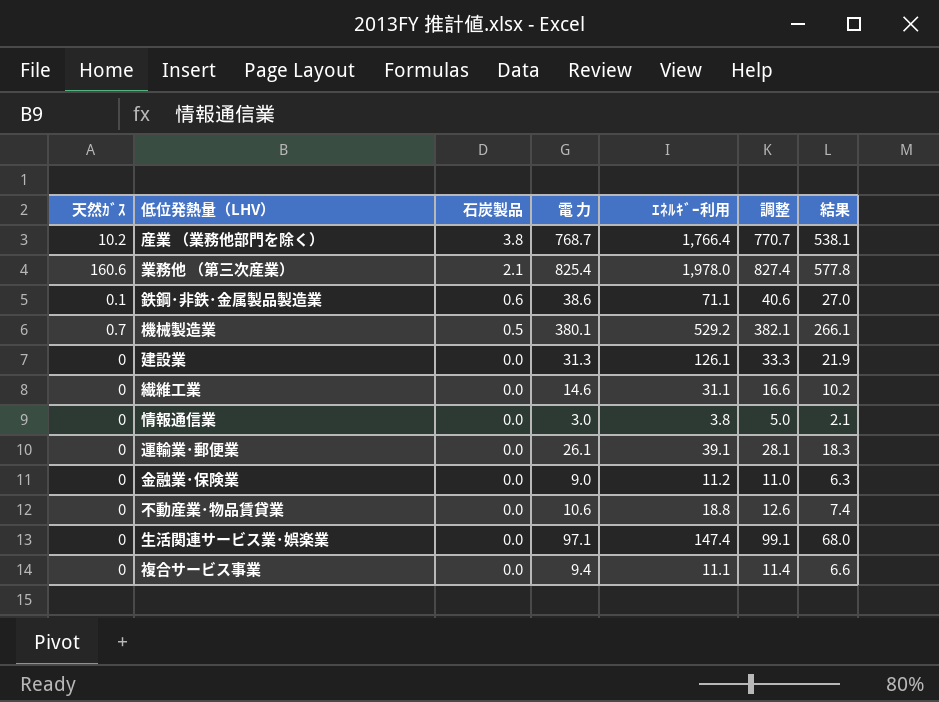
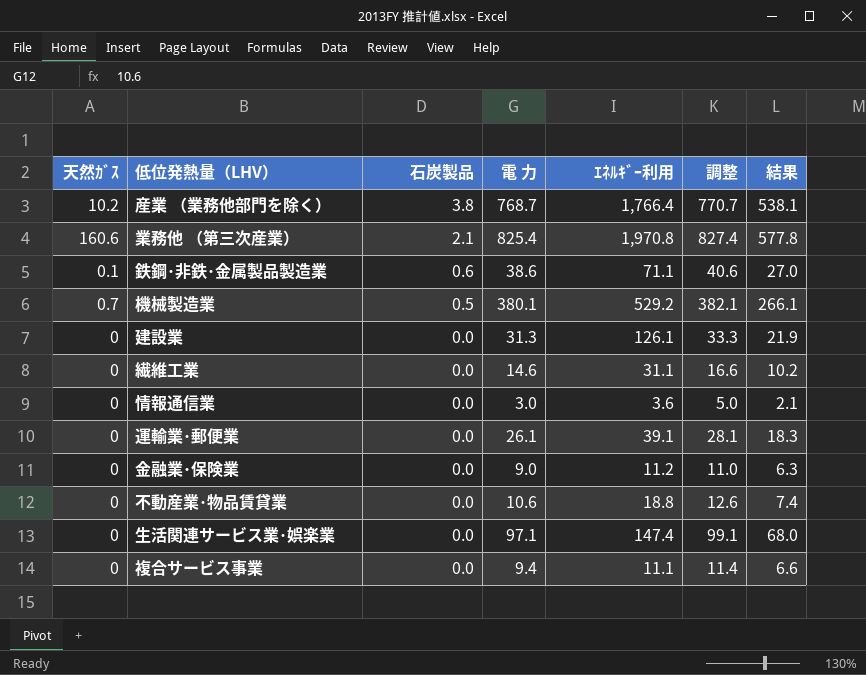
業務他 （第三次産業） | ｴﾈﾙｷﾞｰ利用: 1,978.0 -> 1,970.8
情報通信業 | ｴﾈﾙｷﾞｰ利用: 3.8 -> 3.6

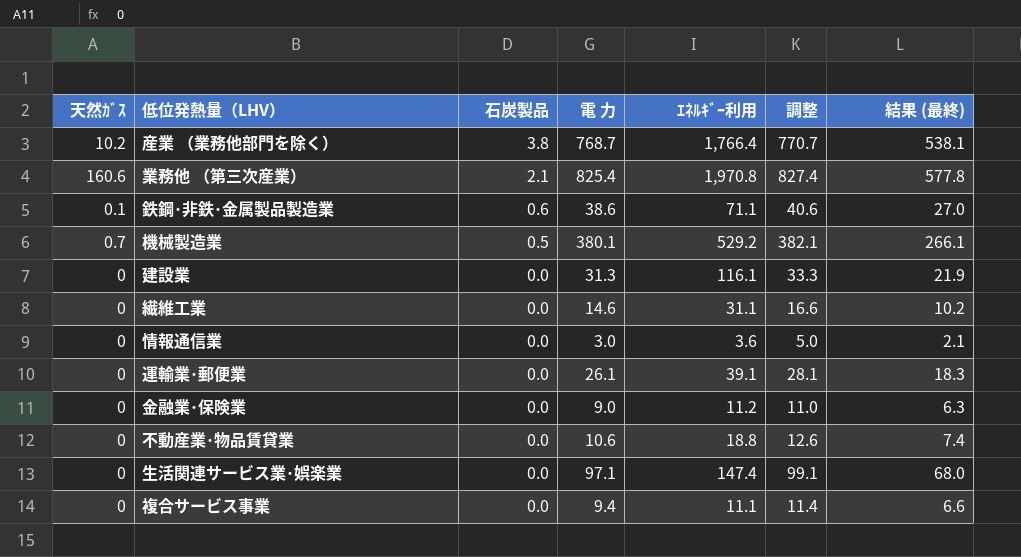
column name: 結果 -> 結果 (最終)
建設業 | ｴﾈﾙｷﾞｰ利用: 126.1 -> 116.1

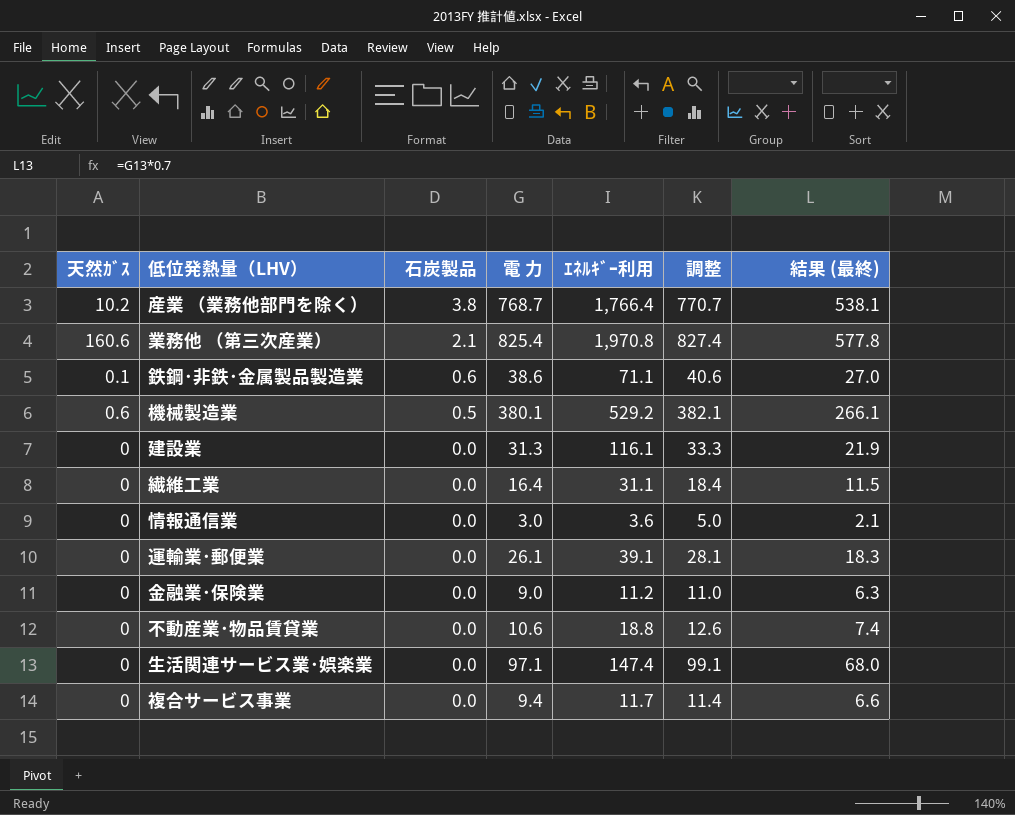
機械製造業 | 天然ｶﾞｽ: 0.7 -> 0.6
繊維工業 | 電 力: 14.6 -> 16.4
繊維工業 | 調整: 16.6 -> 18.4
繊維工業 | 結果 (最終): 10.2 -> 11.5
複合サービス事業 | ｴﾈﾙｷﾞｰ利用: 11.1 -> 11.7

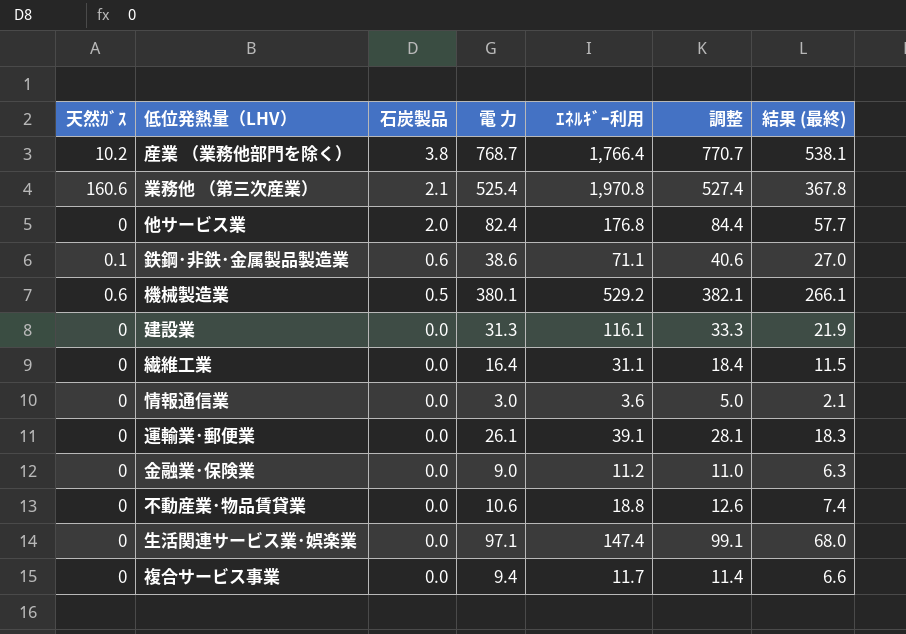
業務他 （第三次産業） | 電 力: 825.4 -> 525.4
業務他 （第三次産業） | 調整: 827.4 -> 527.4
業務他 （第三次産業） | 結果 (最終): 577.8 -> 367.8
row 他サービス業: none -> 0 | 2.0 | 82.4 | 176.8 | 84.4 | 57.7

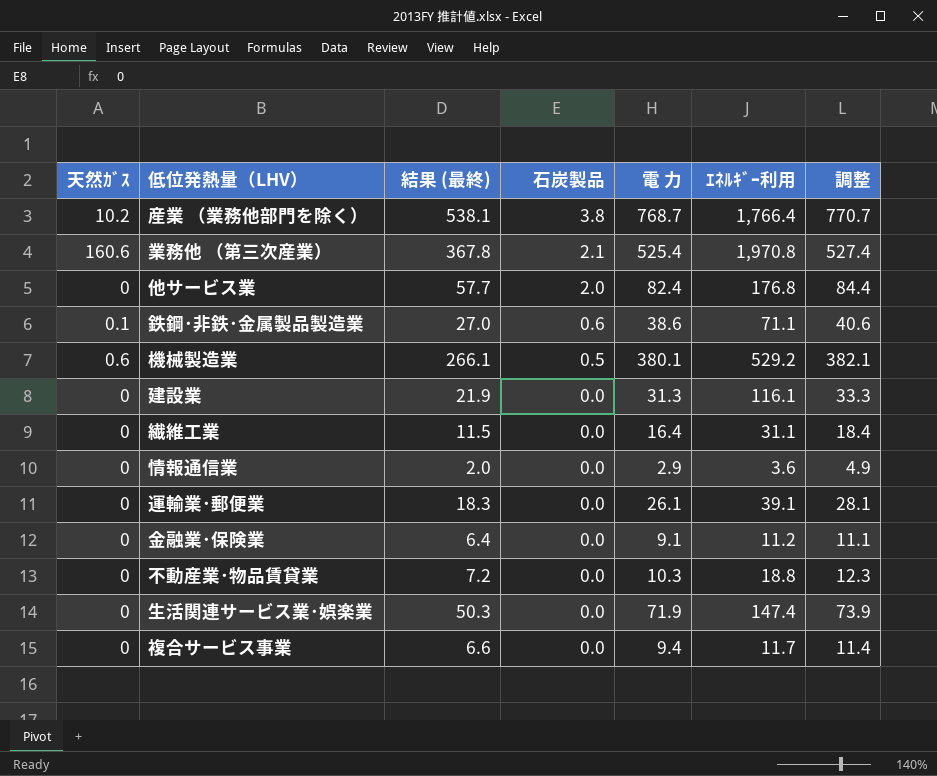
column 結果 (最終) | position: 7 -> 3
情報通信業 | 結果 (最終): 2.1 -> 2.0
情報通信業 | 電 力: 3.0 -> 2.9
情報通信業 | 調整: 5.0 -> 4.9
金融業･保険業 | 結果 (最終): 6.3 -> 6.4
金融業･保険業 | 電 力: 9.0 -> 9.1
金融業･保険業 | 調整: 11.0 -> 11.1
不動産業･物品賃貸業 | 結果 (最終): 7.4 -> 7.2
不動産業･物品賃貸業 | 電 力: 10.6 -> 10.3
不動産業･物品賃貸業 | 調整: 12.6 -> 12.3
生活関連サービス業･娯楽業 | 結果 (最終): 68.0 -> 50.3
生活関連サービス業･娯楽業 | 電 力: 97.1 -> 71.9
生活関連サービス業･娯楽業 | 調整: 99.1 -> 73.9

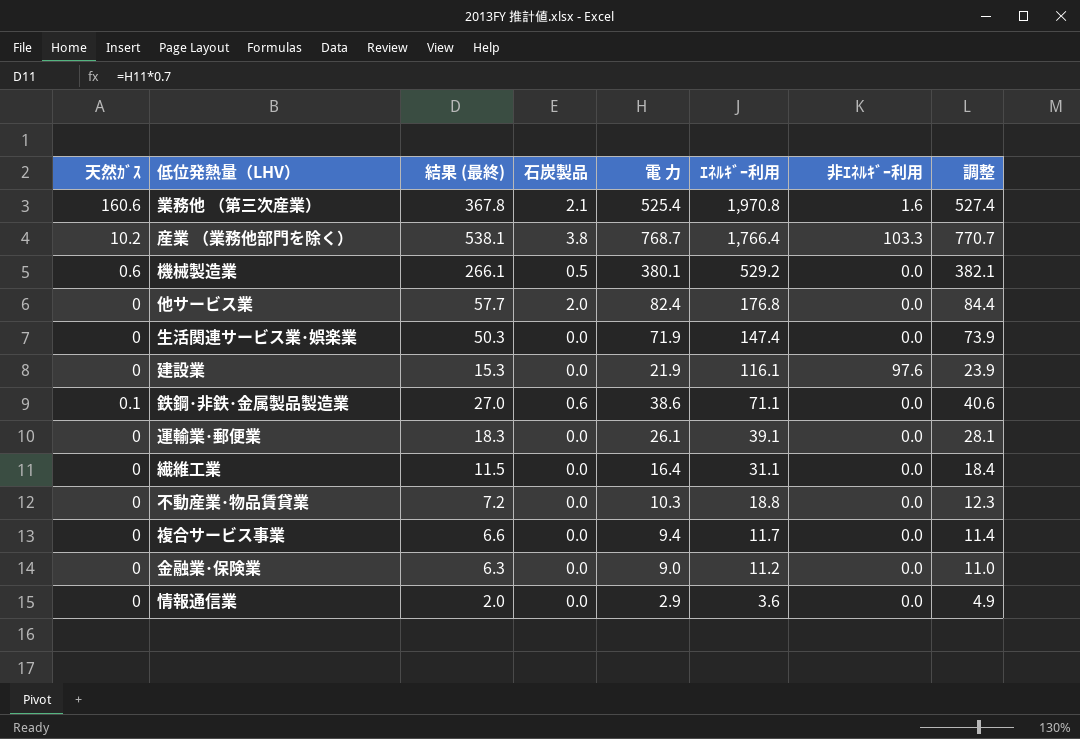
row order: 石炭製品 descending -> ｴﾈﾙｷﾞｰ利用 descending
column 非ｴﾈﾙｷﾞｰ利用 | position: none -> 7
建設業 | 結果 (最終): 21.9 -> 15.3
建設業 | 電 力: 31.3 -> 21.9
建設業 | 調整: 33.3 -> 23.9
金融業･保険業 | 結果 (最終): 6.4 -> 6.3
金融業･保険業 | 電 力: 9.1 -> 9.0
金融業･保険業 | 調整: 11.1 -> 11.0

